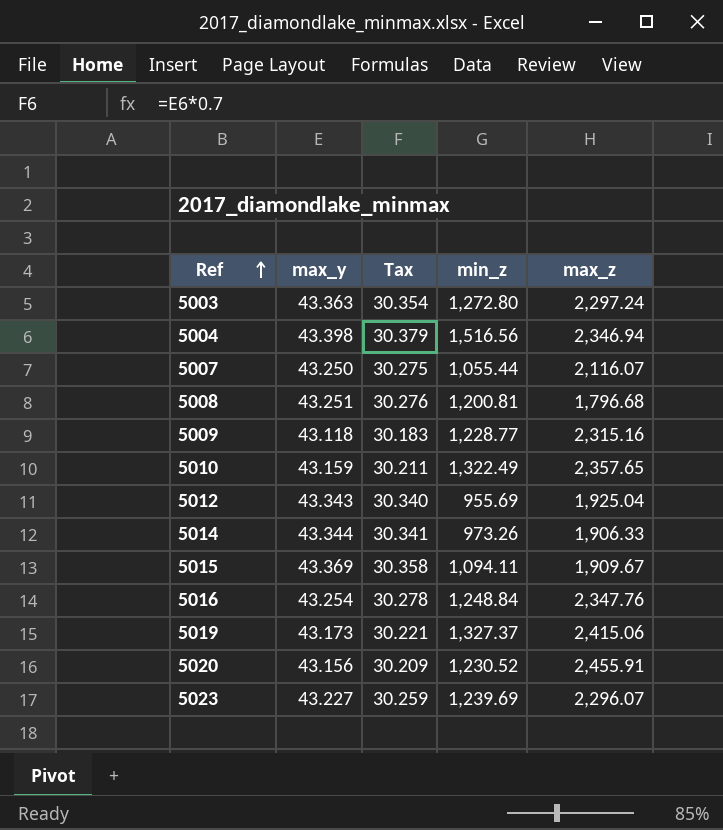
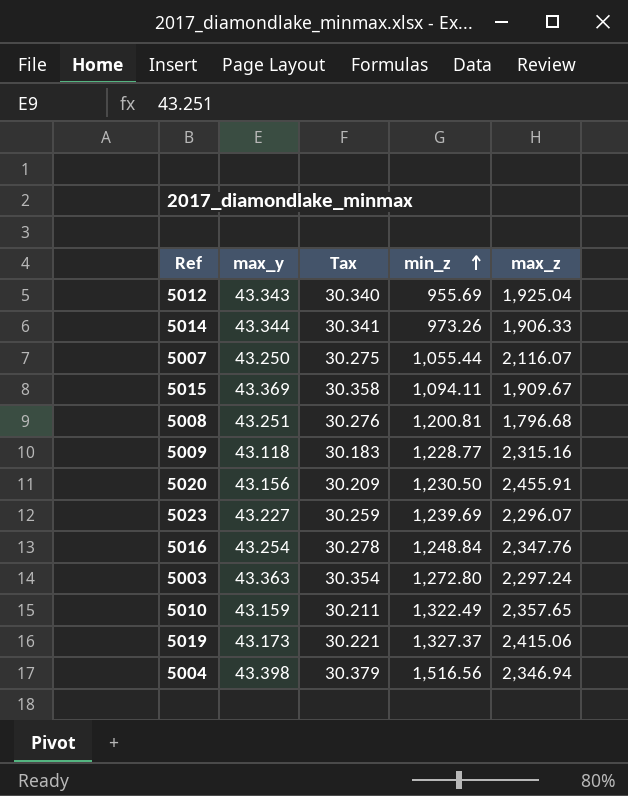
row order: Ref ascending -> min_z ascending
5020 | min_z: 1,230.52 -> 1,230.50

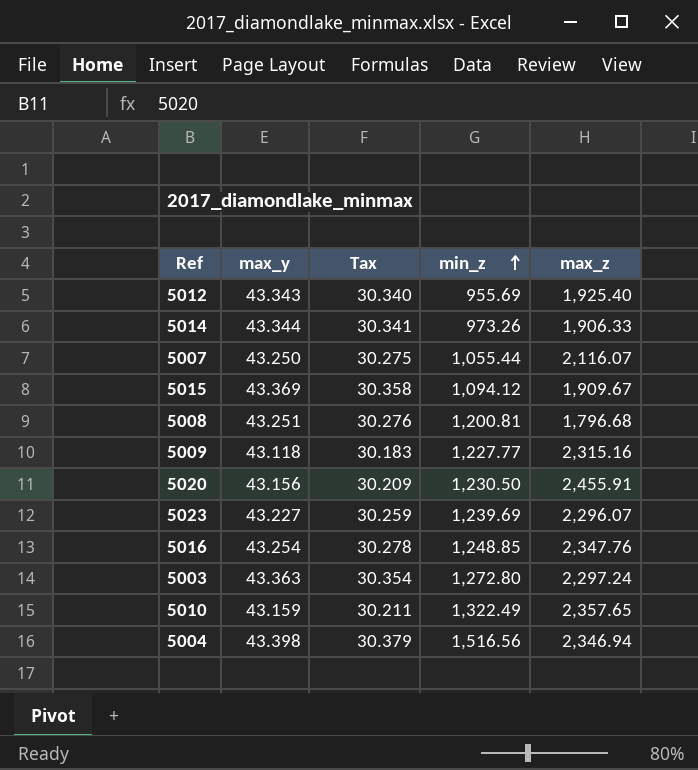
row 5019: 43.173 | 30.221 | 1,327.37 | 2,415.06 -> none
5012 | max_z: 1,925.04 -> 1,925.40
5015 | min_z: 1,094.11 -> 1,094.12
5009 | min_z: 1,228.77 -> 1,227.77
5016 | min_z: 1,248.84 -> 1,248.85

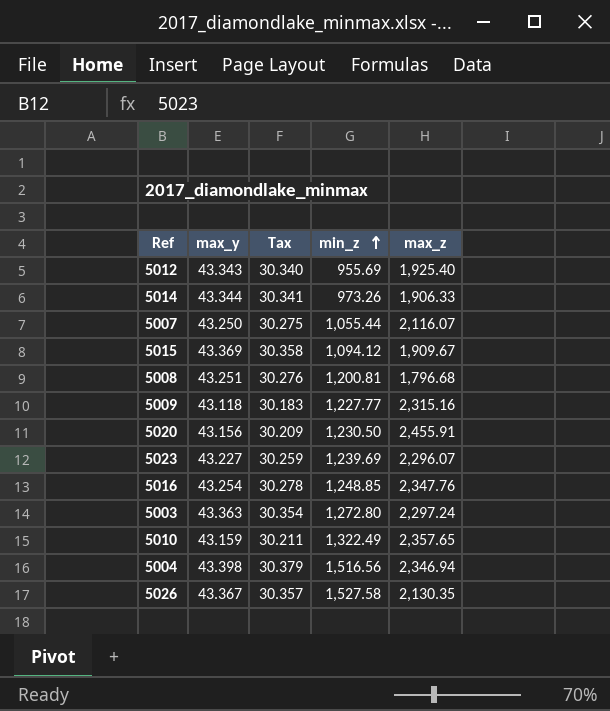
row 5026: none -> 43.367 | 30.357 | 1,527.58 | 2,130.35

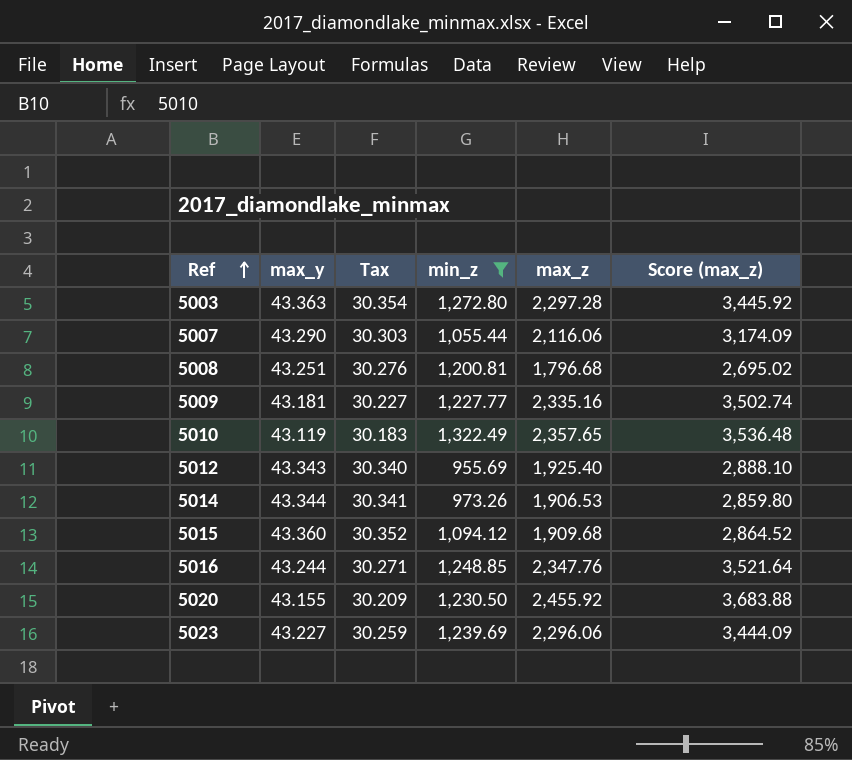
filter: none -> min_z <= 1,322.49
row order: min_z ascending -> Ref ascending
column Score (max_z) | formula: none -> [max_z] * 1.5
5003 | max_z: 2,297.24 -> 2,297.28
5007 | max_y: 43.250 -> 43.290
5007 | Tax: 30.275 -> 30.303
5007 | max_z: 2,116.07 -> 2,116.06
5009 | max_y: 43.118 -> 43.181
5009 | Tax: 30.183 -> 30.227
5009 | max_z: 2,315.16 -> 2,335.16
5010 | max_y: 43.159 -> 43.119
5010 | Tax: 30.211 -> 30.183
5014 | max_z: 1,906.33 -> 1,906.53
5015 | max_y: 43.369 -> 43.360
5015 | Tax: 30.358 -> 30.352
5015 | max_z: 1,909.67 -> 1,909.68
5016 | max_y: 43.254 -> 43.244
5016 | Tax: 30.278 -> 30.271
5020 | max_y: 43.156 -> 43.155
5020 | max_z: 2,455.91 -> 2,455.92
5023 | max_z: 2,296.07 -> 2,296.06

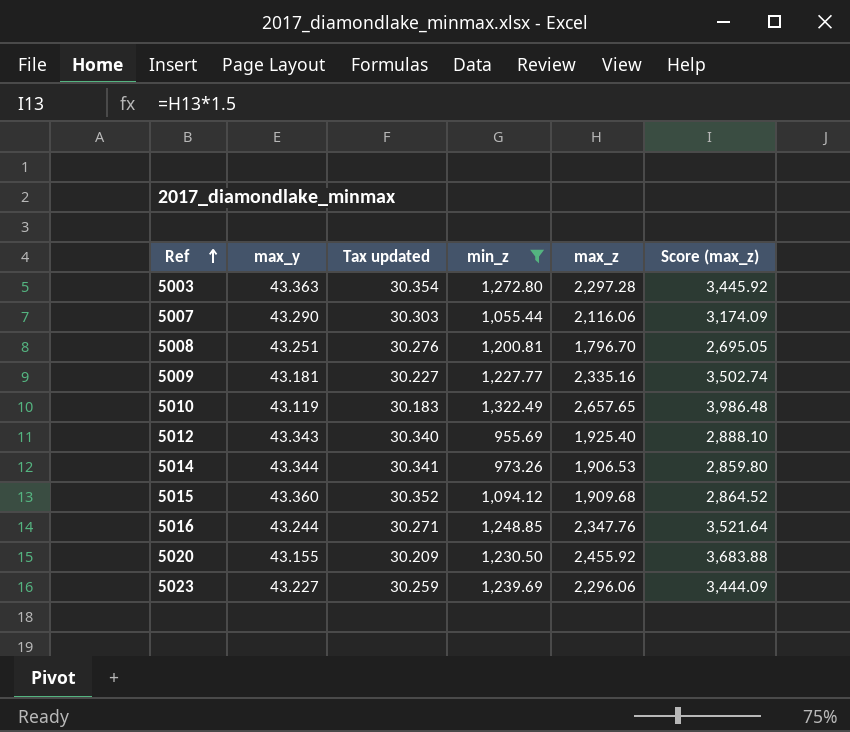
column name: Tax -> Tax updated
5008 | max_z: 1,796.68 -> 1,796.70
5008 | Score (max_z): 2,695.02 -> 2,695.05
5010 | max_z: 2,357.65 -> 2,657.65
5010 | Score (max_z): 3,536.48 -> 3,986.48

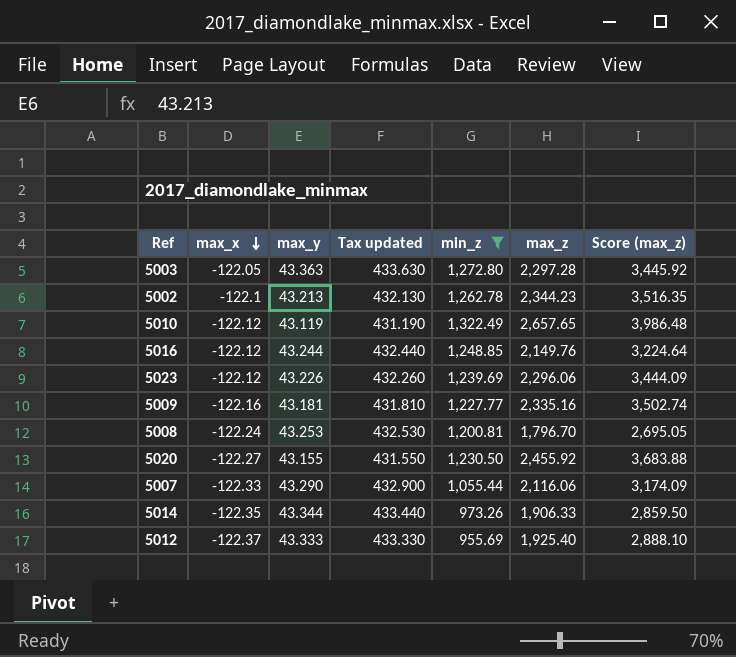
row order: Ref ascending -> max_x descending
column max_x | position: none -> 2
column Tax updated | formula: [max_y] * 0.7 -> [max_y] * 10
row 5015: 43.360 | 30.352 | 1,094.12 | 1,909.68 | 2,864.52 -> none
row 5002: none -> -122.1 | 43.213 | 432.130 | 1,262.78 | 2,344.23 | 3,516.35
5016 | max_z: 2,347.76 -> 2,149.76
5016 | Score (max_z): 3,521.64 -> 3,224.64
5023 | max_y: 43.227 -> 43.226
5008 | max_y: 43.251 -> 43.253
5014 | max_z: 1,906.53 -> 1,906.33
5014 | Score (max_z): 2,859.80 -> 2,859.50
5012 | max_y: 43.343 -> 43.333

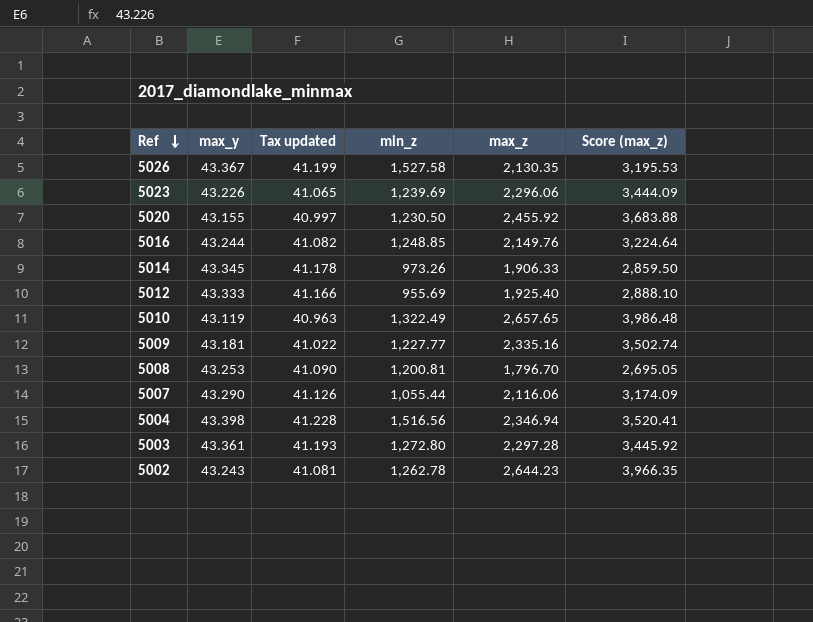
filter: min_z <= 1,322.49 -> none
row order: max_x descending -> Ref descending
column max_x | position: 2 -> none
column Tax updated | formula: [max_y] * 10 -> [max_y] * 0.95
5014 | max_y: 43.344 -> 43.345
5003 | max_y: 43.363 -> 43.361
5002 | max_y: 43.213 -> 43.243
5002 | max_z: 2,344.23 -> 2,644.23
5002 | Score (max_z): 3,516.35 -> 3,966.35

